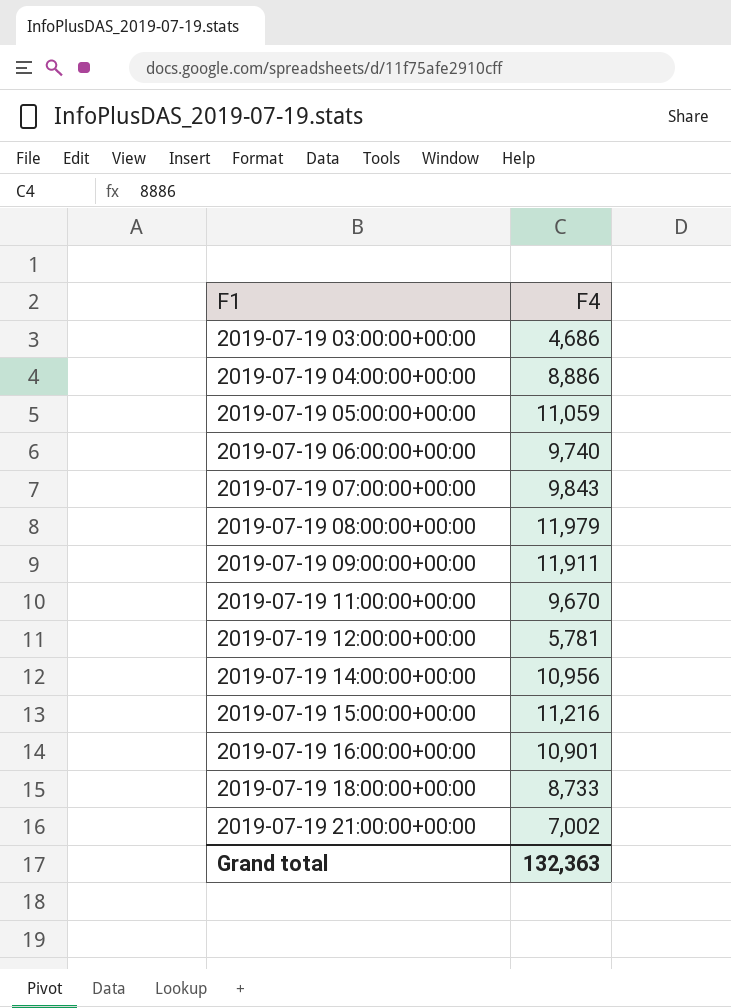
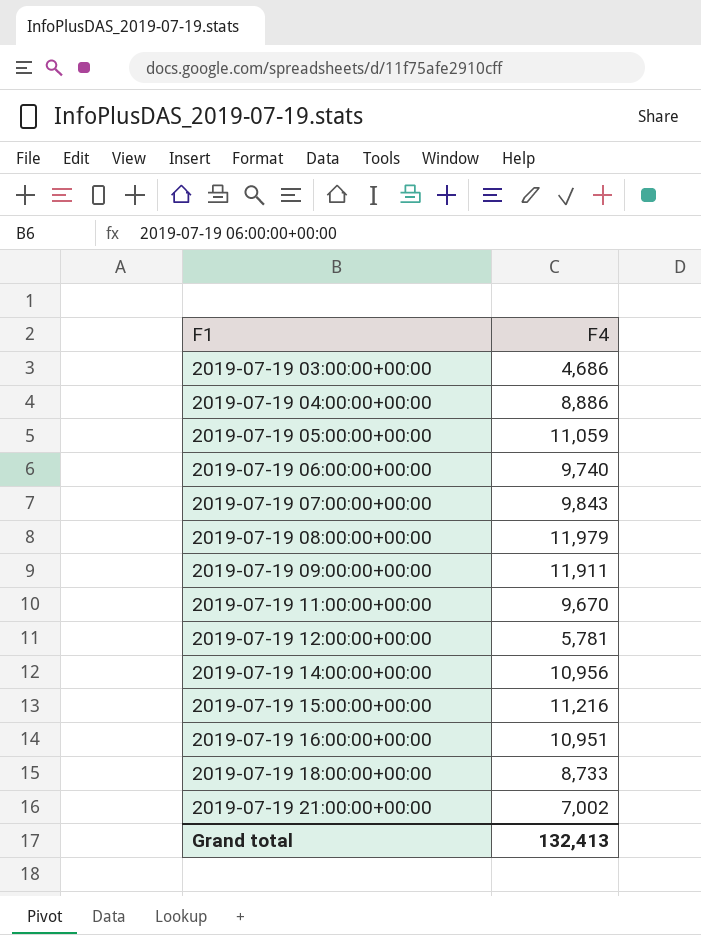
2019-07-19 16:00:00+00:00 | F4: 10,901 -> 10,951
Grand total | F4: 132,363 -> 132,413

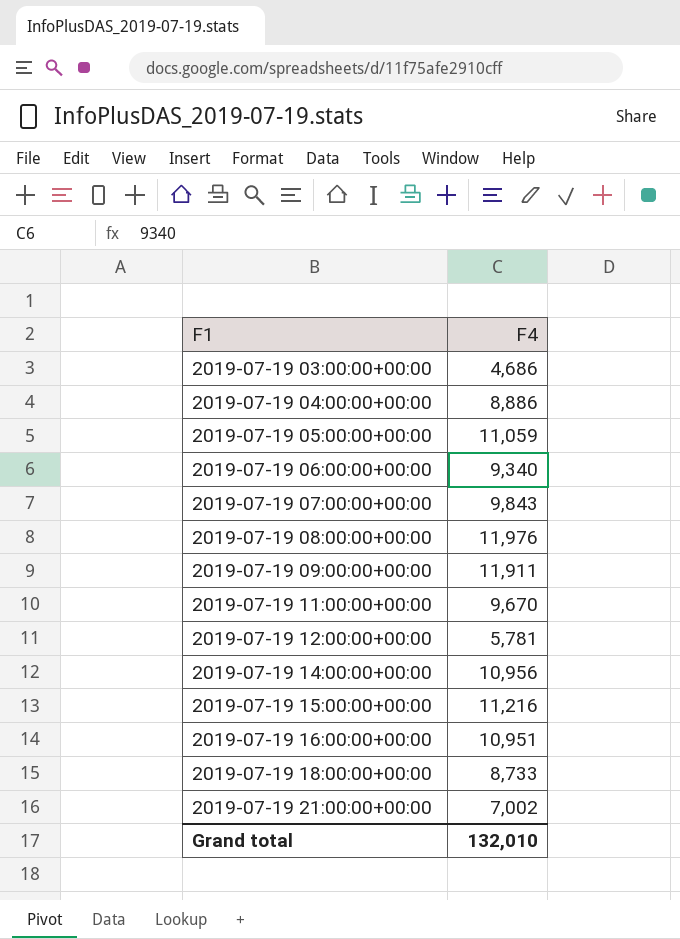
2019-07-19 06:00:00+00:00 | F4: 9,740 -> 9,340
2019-07-19 08:00:00+00:00 | F4: 11,979 -> 11,976
Grand total | F4: 132,413 -> 132,010

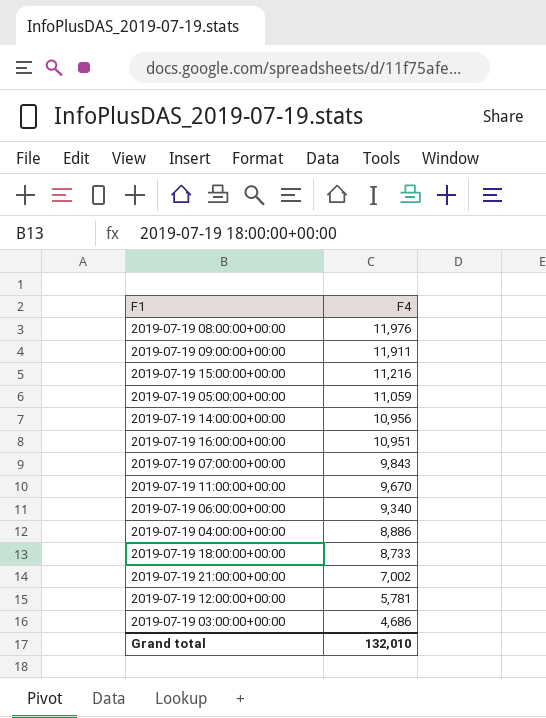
row order: F1 ascending -> F4 descending

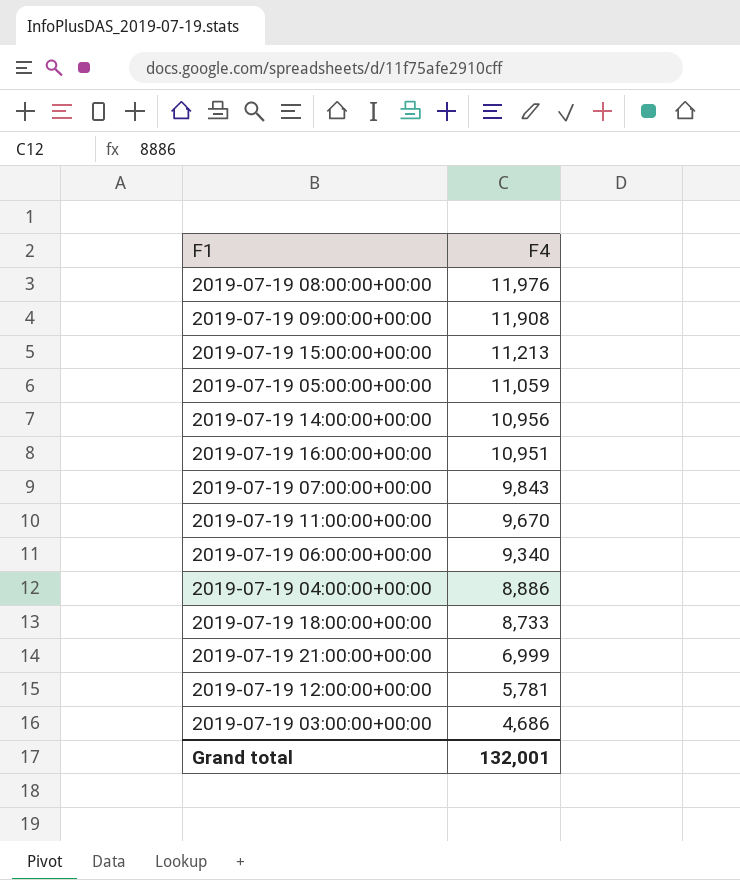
2019-07-19 09:00:00+00:00 | F4: 11,911 -> 11,908
2019-07-19 15:00:00+00:00 | F4: 11,216 -> 11,213
2019-07-19 21:00:00+00:00 | F4: 7,002 -> 6,999
Grand total | F4: 132,010 -> 132,001

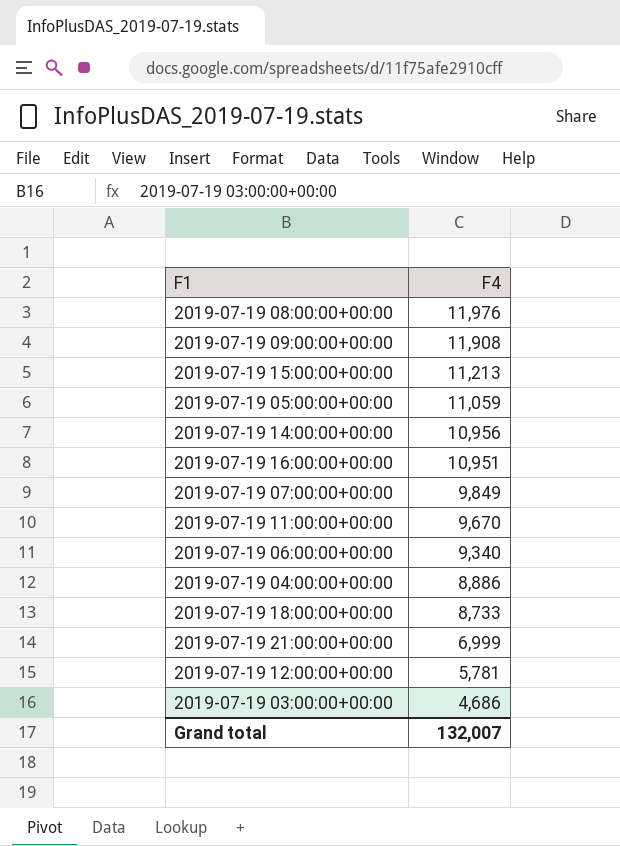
2019-07-19 07:00:00+00:00 | F4: 9,843 -> 9,849
Grand total | F4: 132,001 -> 132,007

